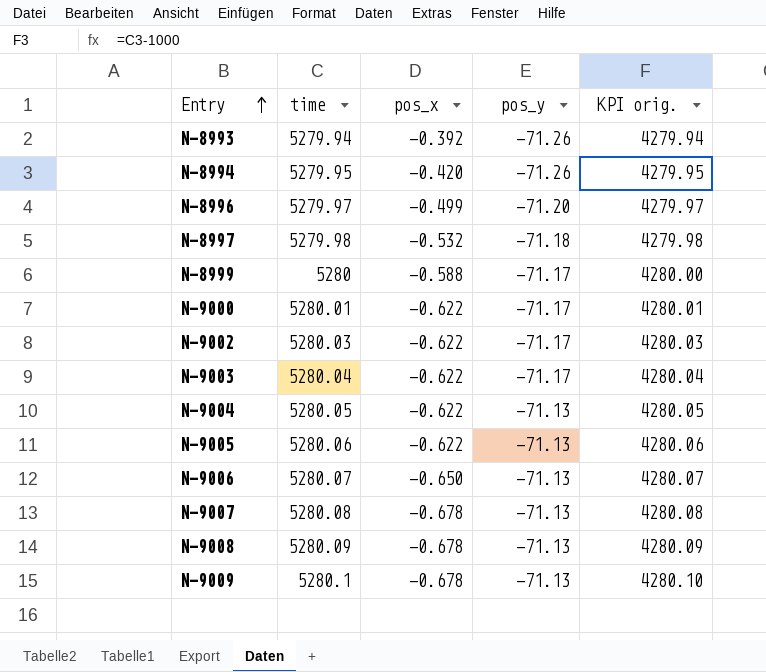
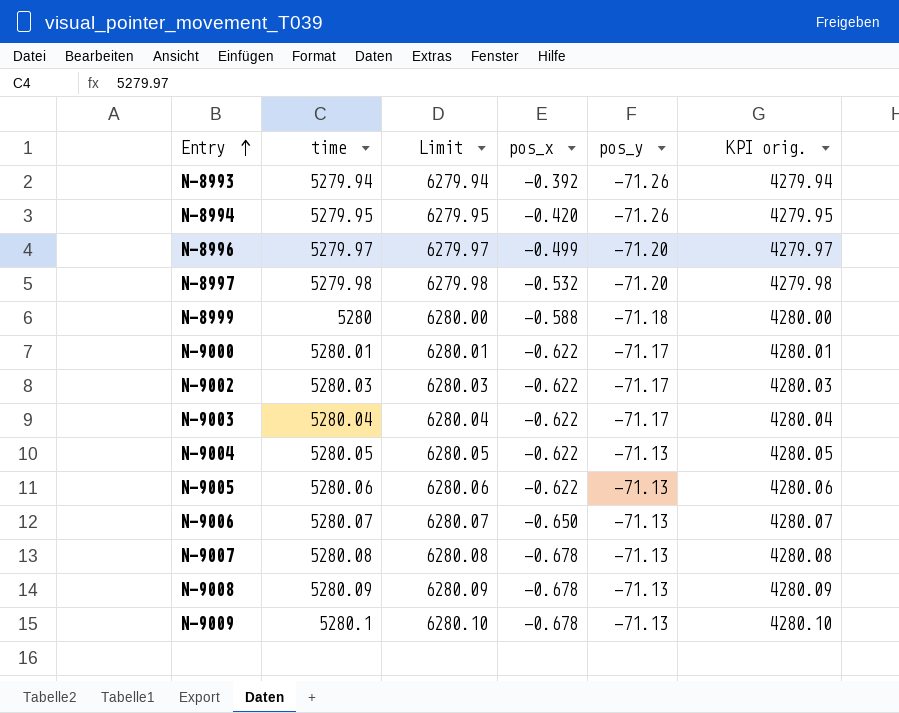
column Limit | formula: none -> [time] + 1000
N-8997 | pos_y: -71.18 -> -71.20
N-8999 | pos_y: -71.17 -> -71.18

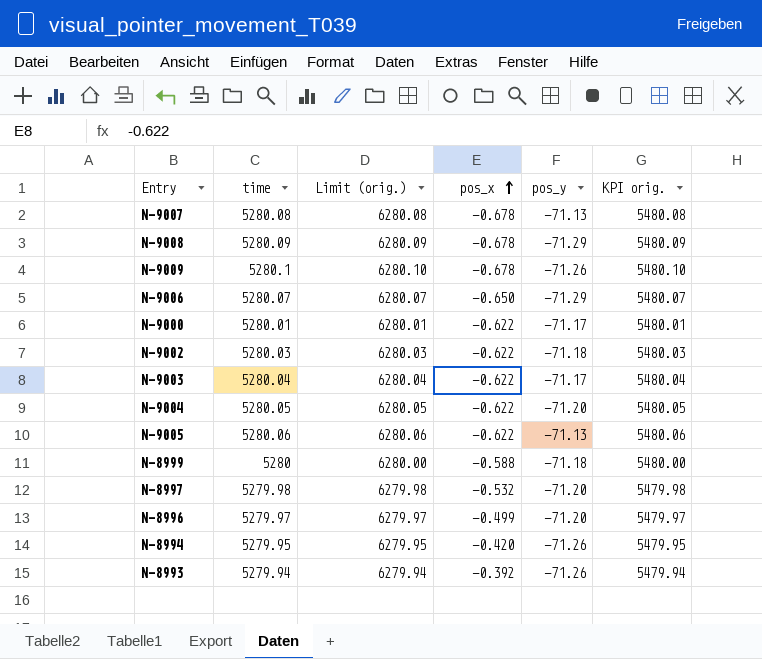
row order: Entry ascending -> pos_x ascending
column name: Limit -> Limit (orig.)
column KPI orig. | formula: [time] - 1000 -> [time] + 200
N-9008 | pos_y: -71.13 -> -71.29
N-9009 | pos_y: -71.13 -> -71.26
N-9006 | pos_y: -71.13 -> -71.29
N-9002 | pos_y: -71.17 -> -71.18
N-9004 | pos_y: -71.13 -> -71.20

